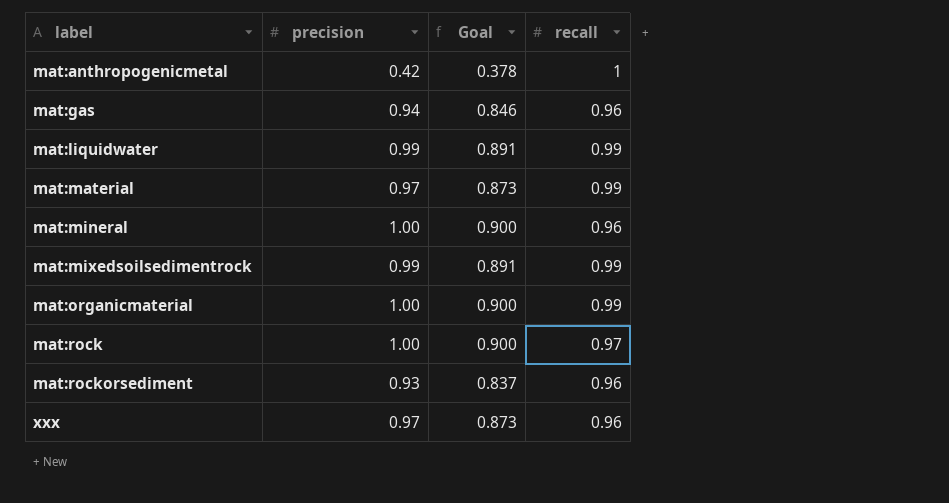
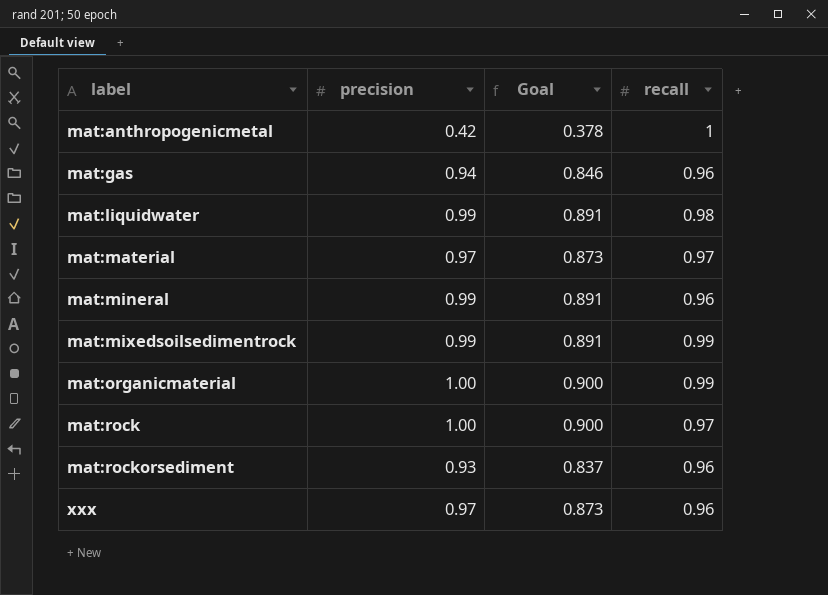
mat:liquidwater | recall: 0.99 -> 0.98
mat:material | recall: 0.99 -> 0.97
mat:mineral | precision: 1.00 -> 0.99
mat:mineral | Goal: 0.900 -> 0.891

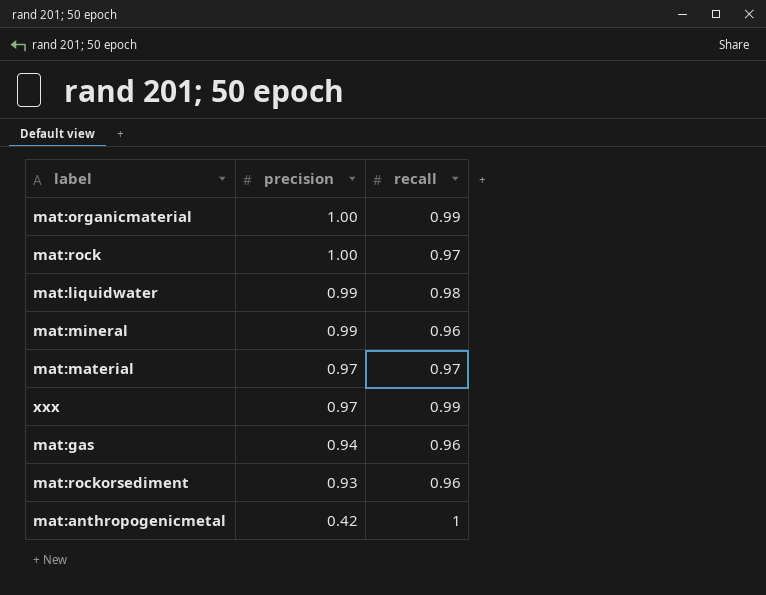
row order: label ascending -> precision descending
column Goal | formula: [precision] * 0.9 -> none
row mat:mixedsoilsedimentrock: 0.99 | 0.891 | 0.99 -> none
xxx | recall: 0.96 -> 0.99

